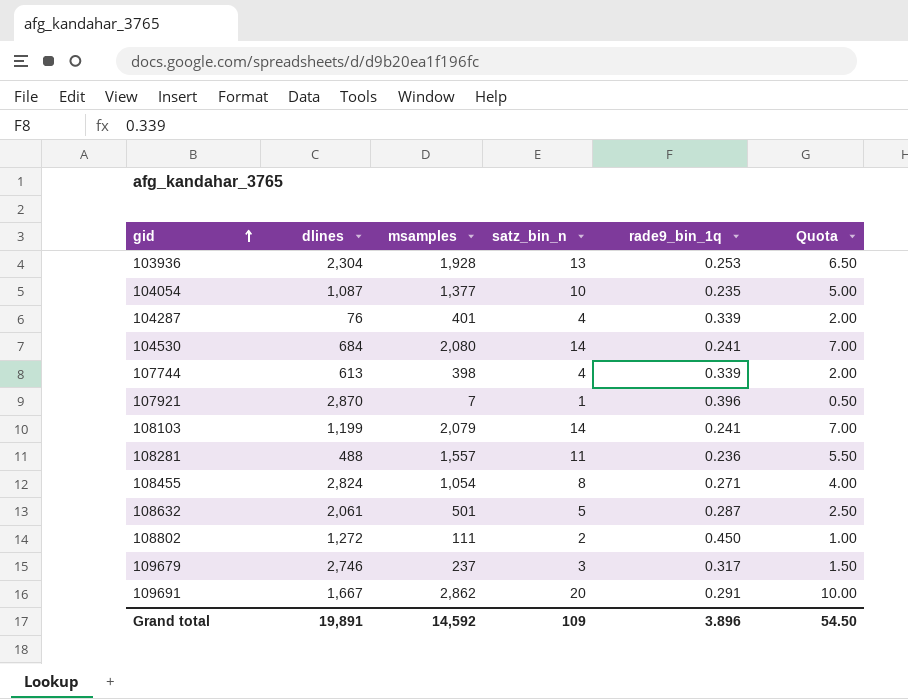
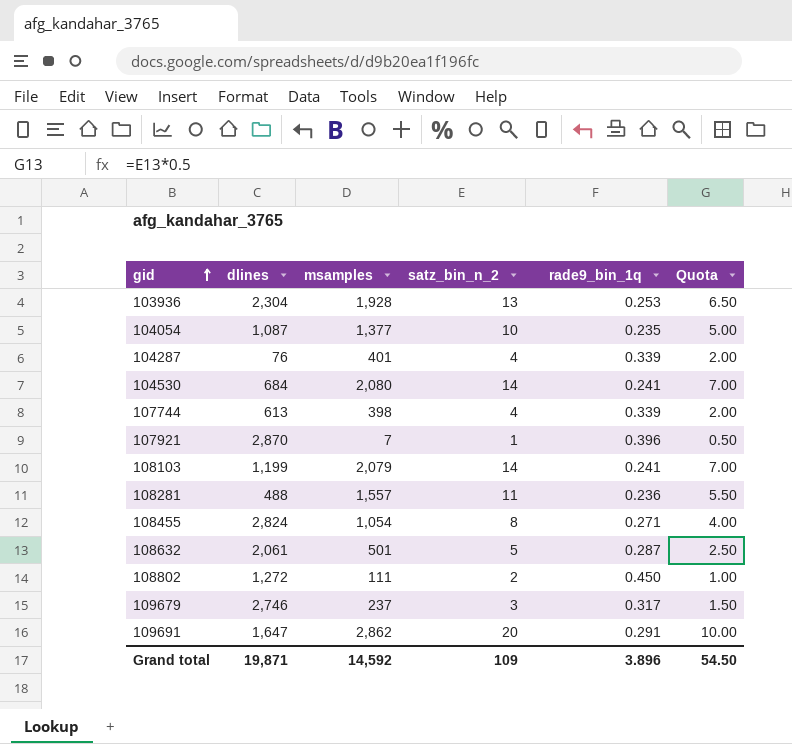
column name: satz_bin_n -> satz_bin_n_2
109691 | dlines: 1,667 -> 1,647
Grand total | dlines: 19,891 -> 19,871

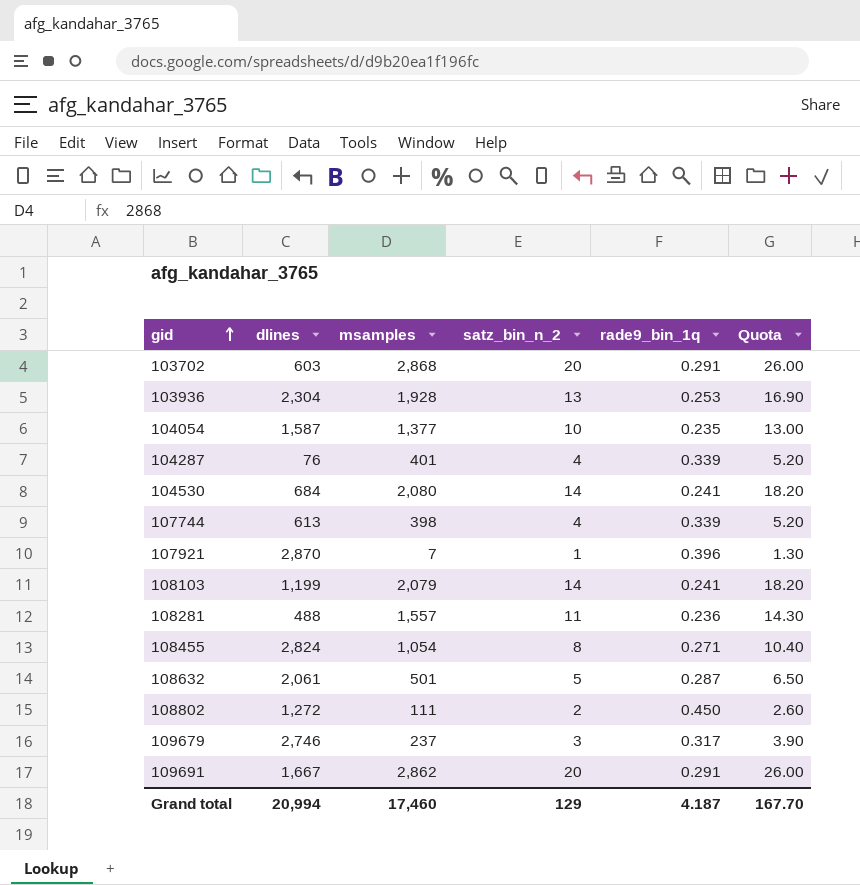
column Quota | formula: [satz_bin_n_2] * 0.5 -> [satz_bin_n_2] * 1.3
row 103702: none -> 603 | 2,868 | 20 | 0.291 | 26.00
104054 | dlines: 1,087 -> 1,587
109691 | dlines: 1,647 -> 1,667
Grand total | dlines: 19,871 -> 20,994
Grand total | msamples: 14,592 -> 17,460
Grand total | satz_bin_n_2: 109 -> 129
Grand total | rade9_bin_1q: 3.896 -> 4.187
Grand total | Quota: 54.50 -> 167.70

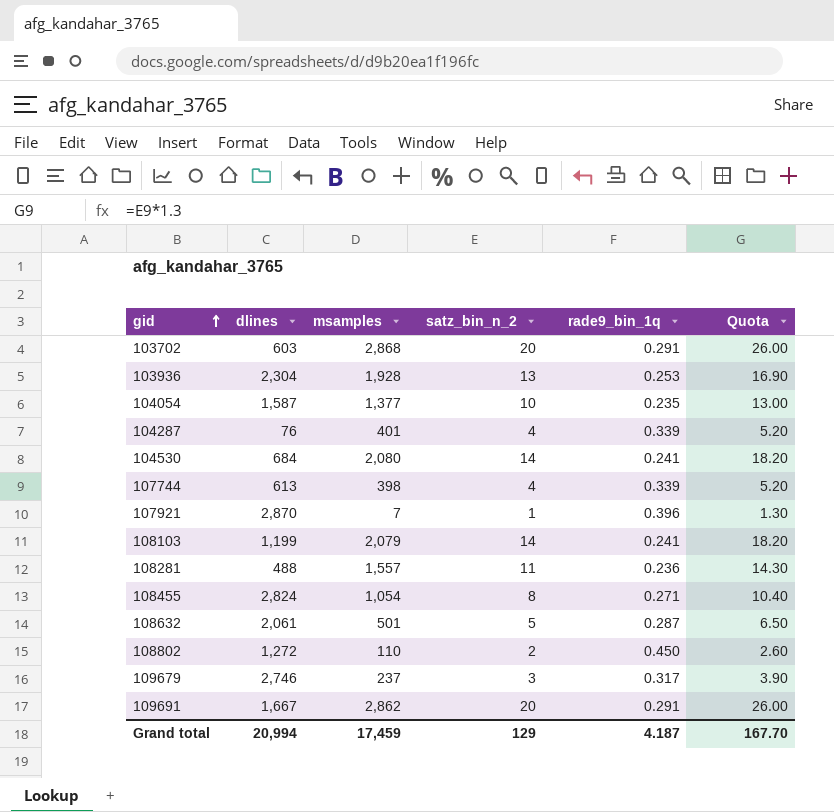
108802 | msamples: 111 -> 110
Grand total | msamples: 17,460 -> 17,459

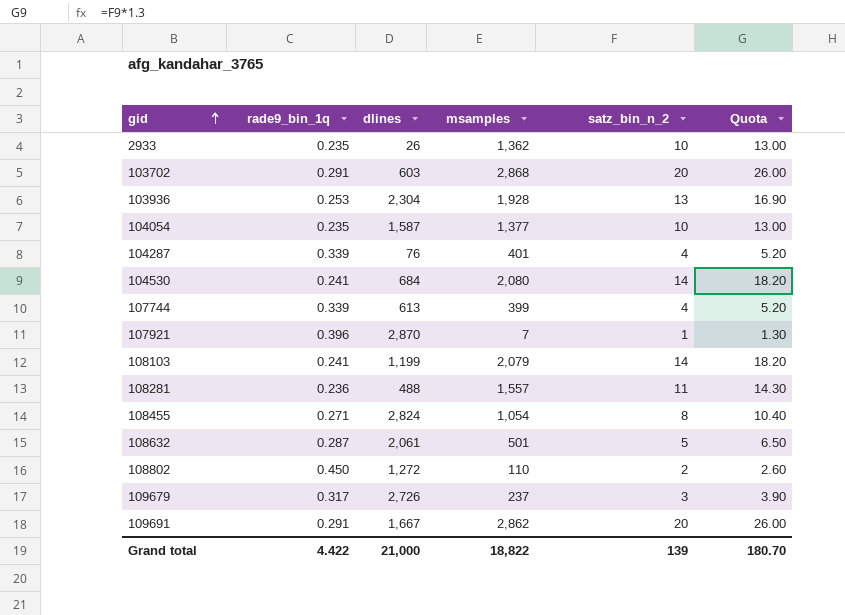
column rade9_bin_1q | position: 5 -> 2
row 2933: none -> 0.235 | 26 | 1,362 | 10 | 13.00
107744 | msamples: 398 -> 399
109679 | dlines: 2,746 -> 2,726
Grand total | rade9_bin_1q: 4.187 -> 4.422
Grand total | dlines: 20,994 -> 21,000
Grand total | msamples: 17,459 -> 18,822
Grand total | satz_bin_n_2: 129 -> 139
Grand total | Quota: 167.70 -> 180.70

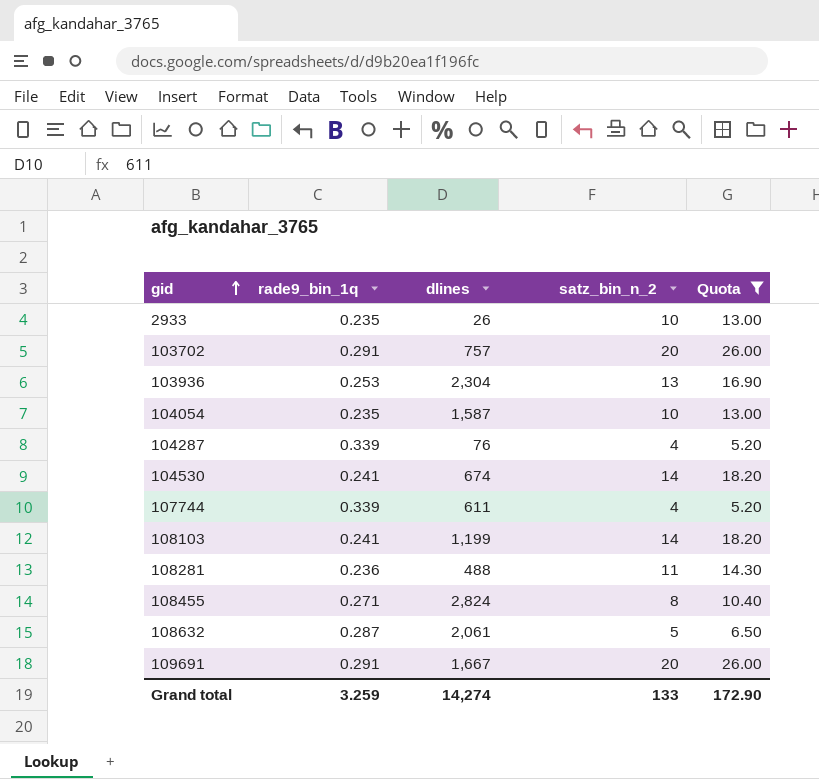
filter: none -> Quota >= 5.20
column msamples | position: 4 -> none
103702 | dlines: 603 -> 757
104530 | dlines: 684 -> 674
107744 | dlines: 613 -> 611
Grand total | rade9_bin_1q: 4.422 -> 3.259
Grand total | dlines: 21,000 -> 14,274
Grand total | satz_bin_n_2: 139 -> 133
Grand total | Quota: 180.70 -> 172.90

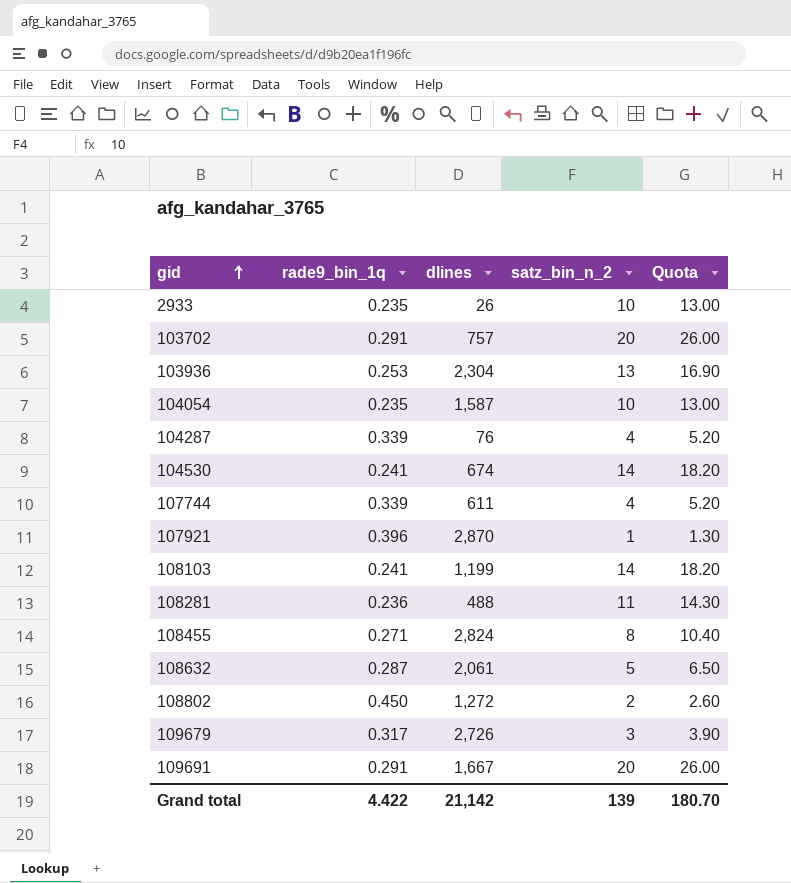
filter: Quota >= 5.20 -> none
Grand total | rade9_bin_1q: 3.259 -> 4.422
Grand total | dlines: 14,274 -> 21,142
Grand total | satz_bin_n_2: 133 -> 139
Grand total | Quota: 172.90 -> 180.70

